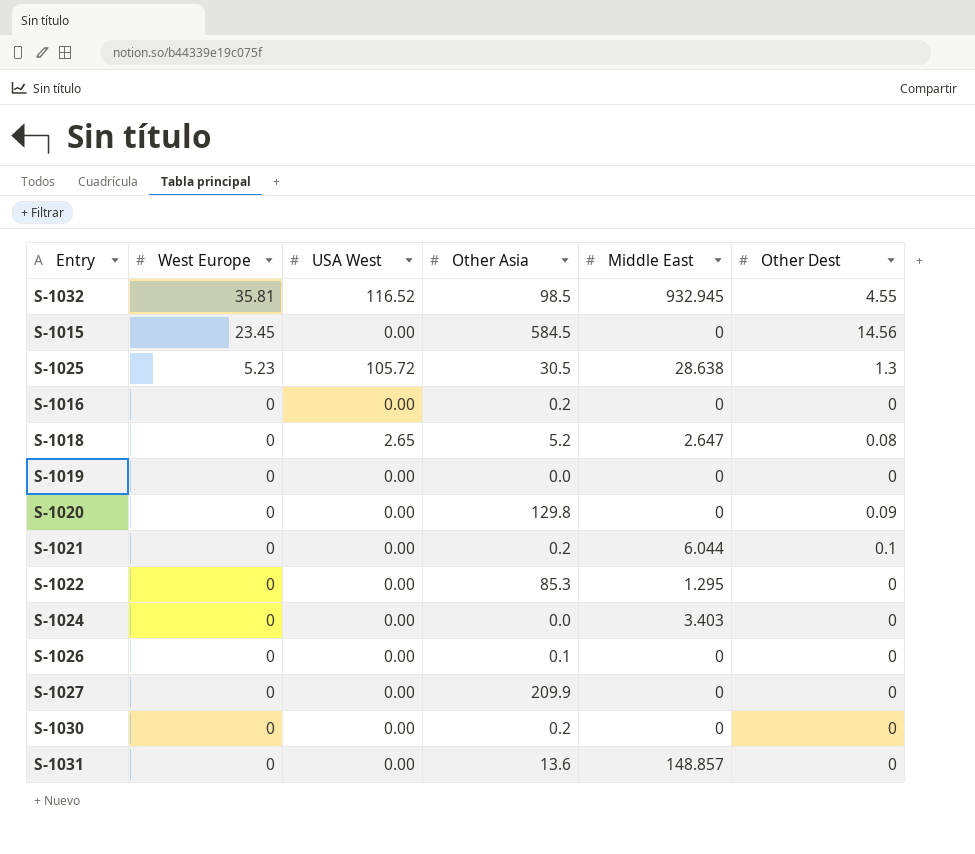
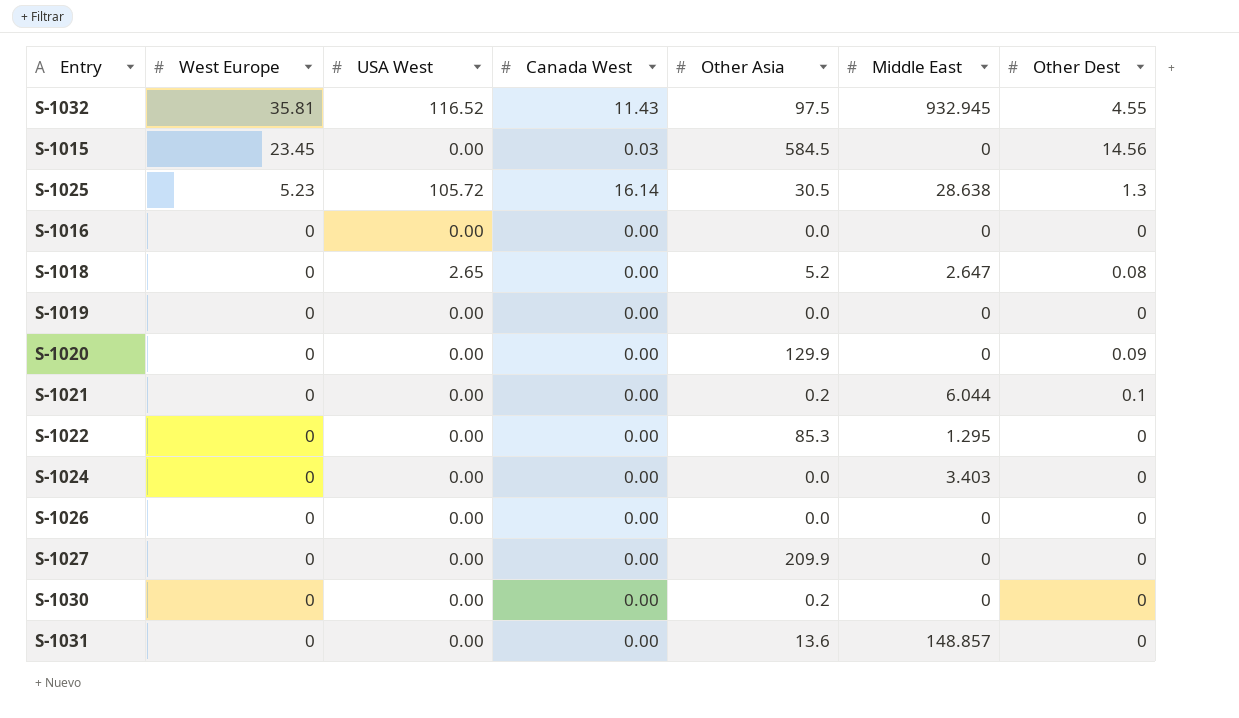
column Canada West | position: none -> 4
S-1032 | Other Asia: 98.5 -> 97.5
S-1016 | Other Asia: 0.2 -> 0.0
S-1020 | Other Asia: 129.8 -> 129.9
S-1026 | Other Asia: 0.1 -> 0.0

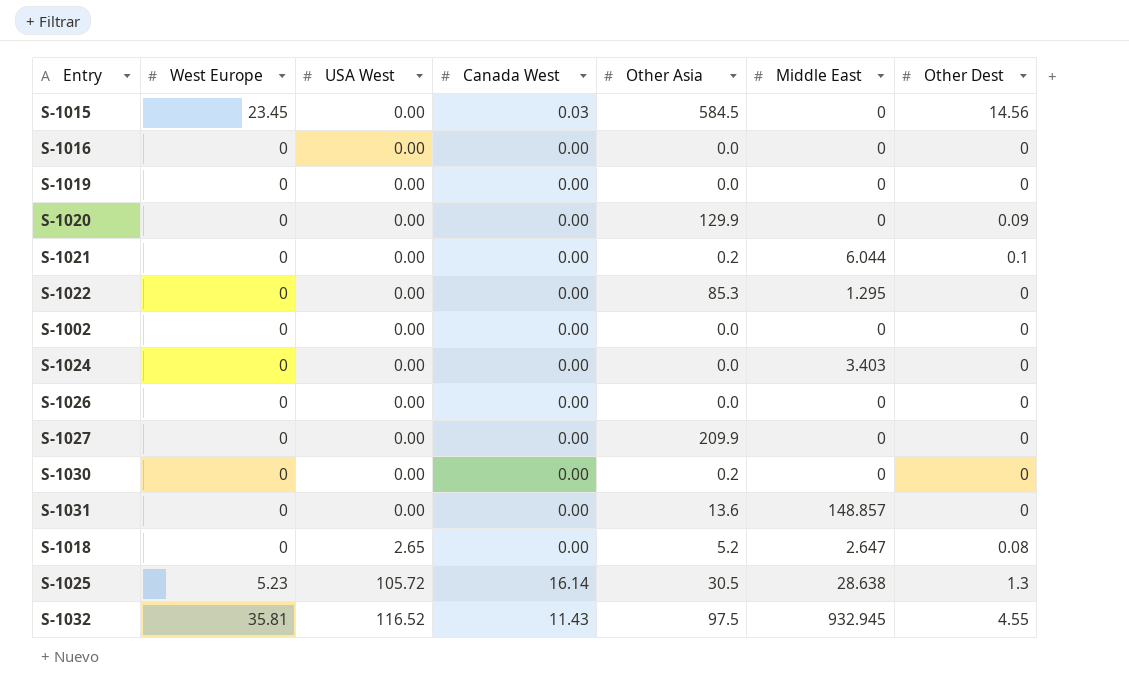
row order: West Europe descending -> USA West ascending
row S-1002: none -> 0 | 0.00 | 0.00 | 0.0 | 0 | 0

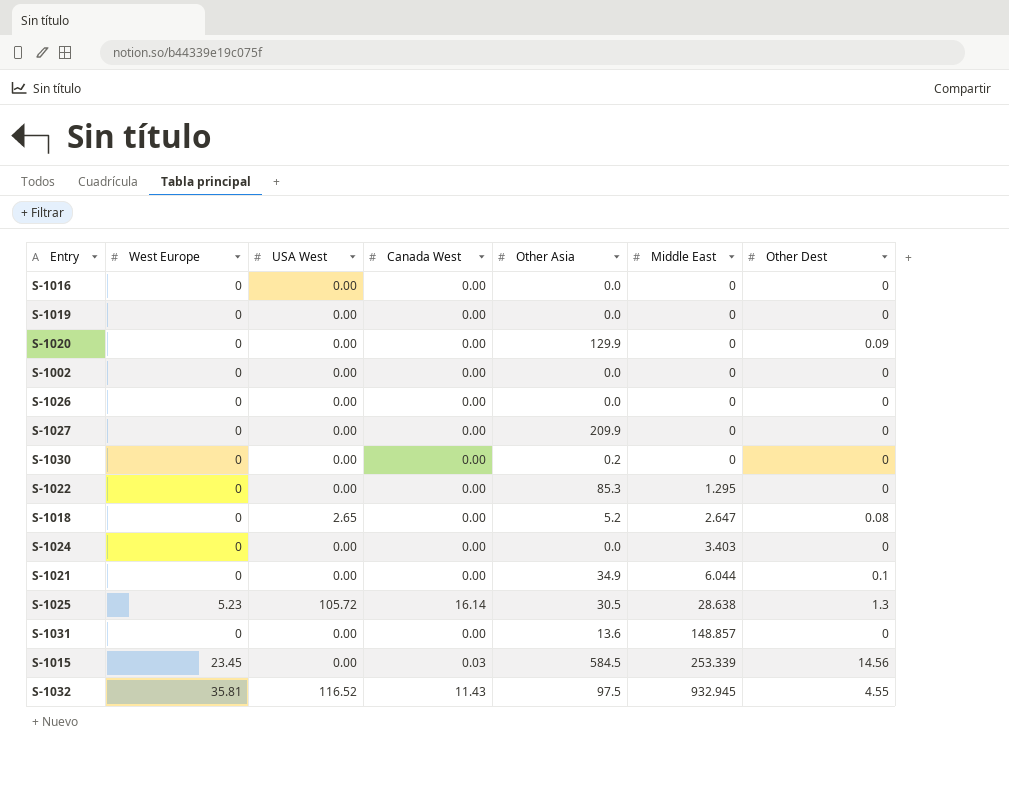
row order: USA West ascending -> Middle East ascending
S-1021 | Other Asia: 0.2 -> 34.9
S-1015 | Middle East: 0 -> 253.339

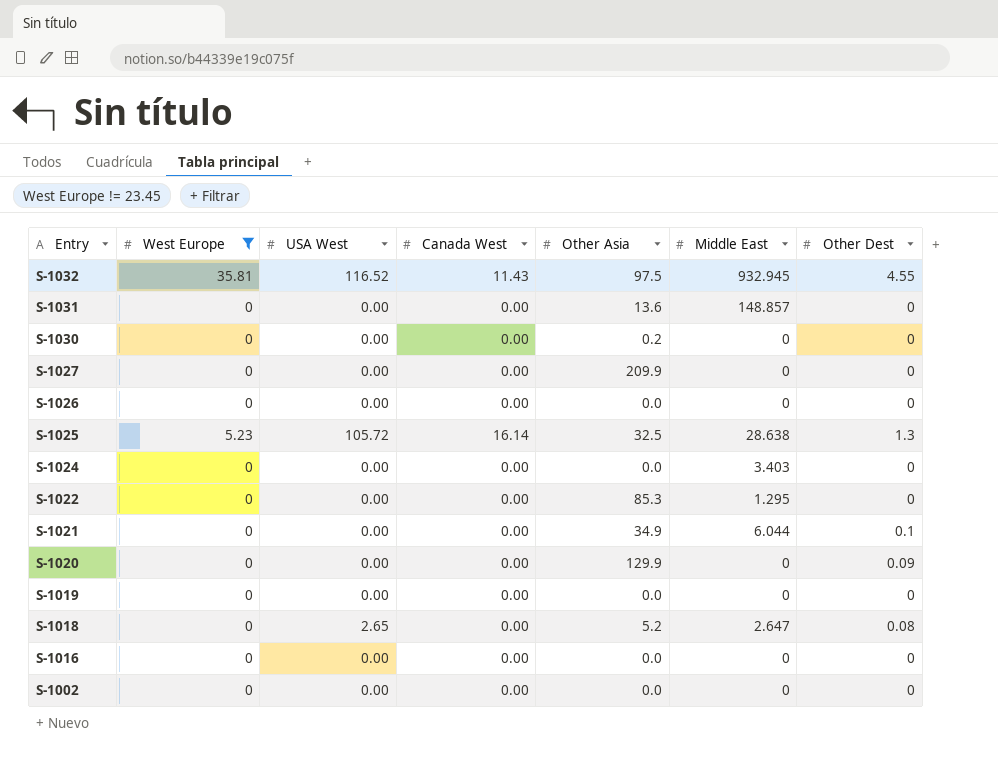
filter: none -> West Europe != 23.45
row order: Middle East ascending -> Entry descending
S-1025 | Other Asia: 30.5 -> 32.5

